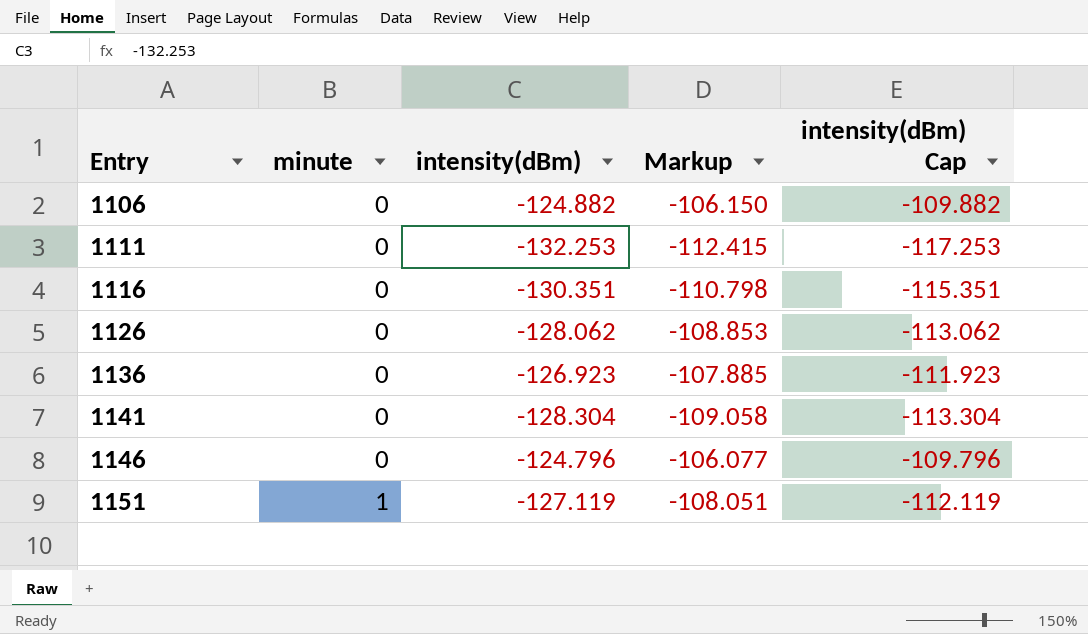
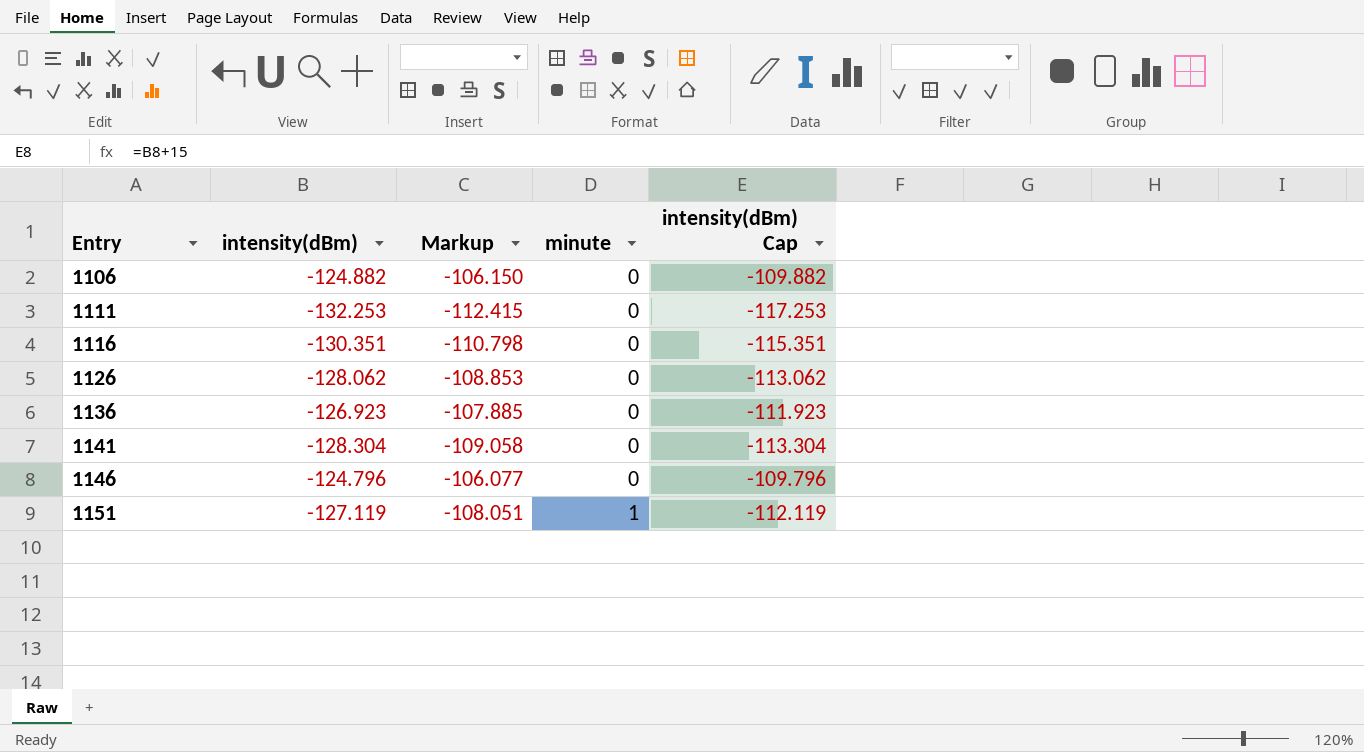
column minute | position: 2 -> 4

